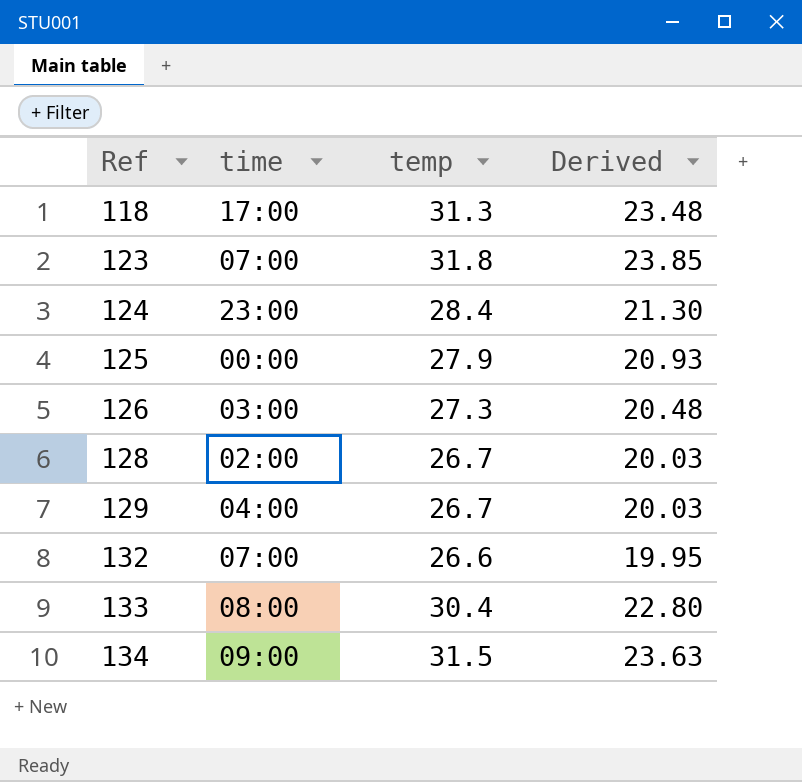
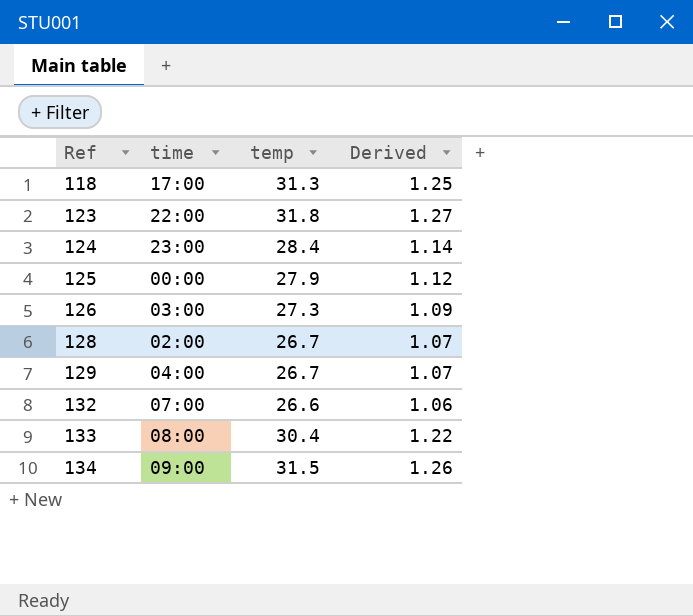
column Derived | formula: [temp] * 0.75 -> [temp] * 0.04
123 | time: 07:00 -> 22:00

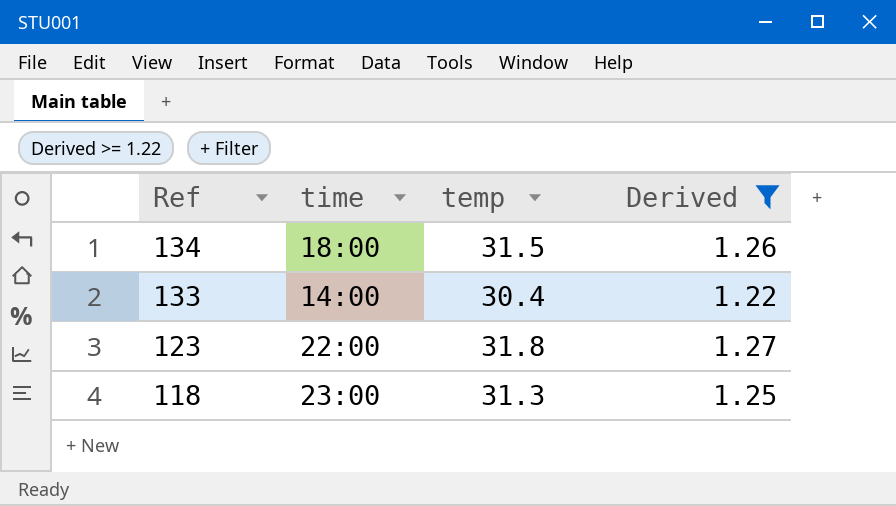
filter: none -> Derived >= 1.22
row order: Ref ascending -> Ref descending
134 | time: 09:00 -> 18:00
133 | time: 08:00 -> 14:00
118 | time: 17:00 -> 23:00

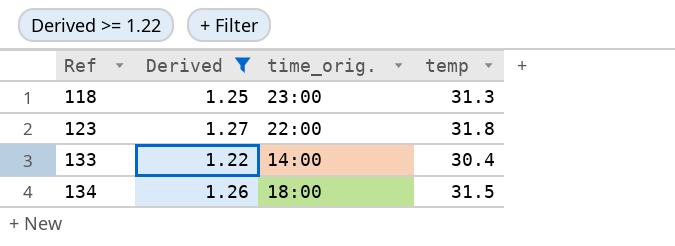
row order: Ref descending -> Ref ascending
column Derived | position: 4 -> 2
column name: time -> time_orig.

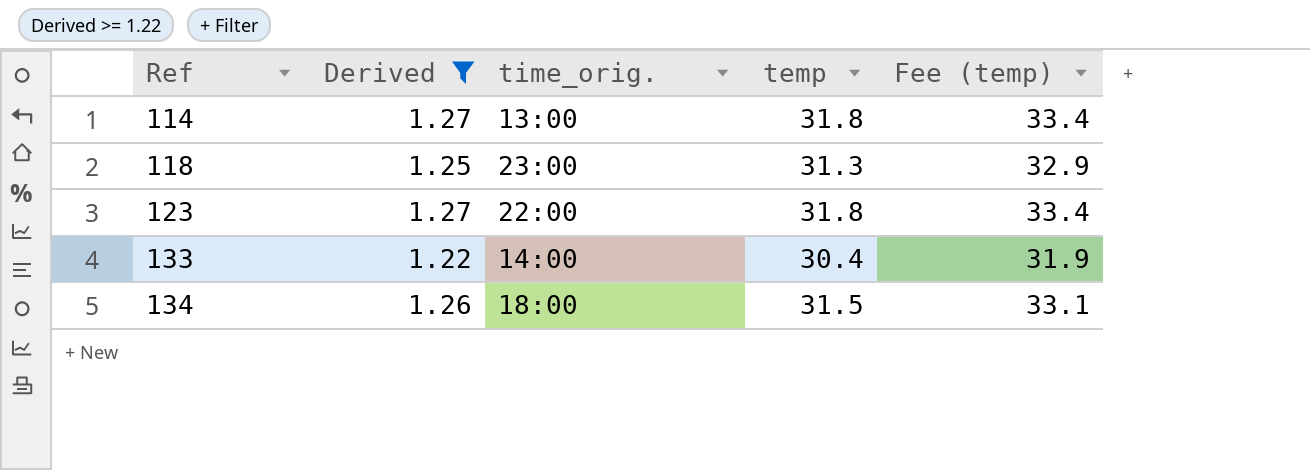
column Fee (temp) | formula: none -> [temp] * 1.05
row 114: none -> 1.27 | 13:00 | 31.8 | 33.4

